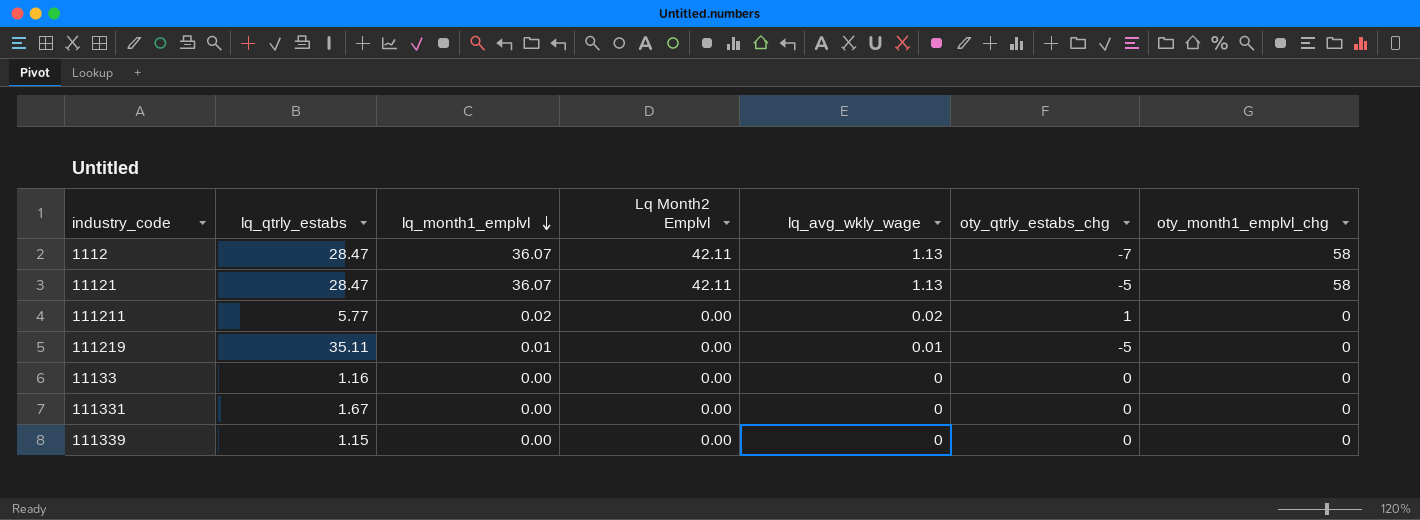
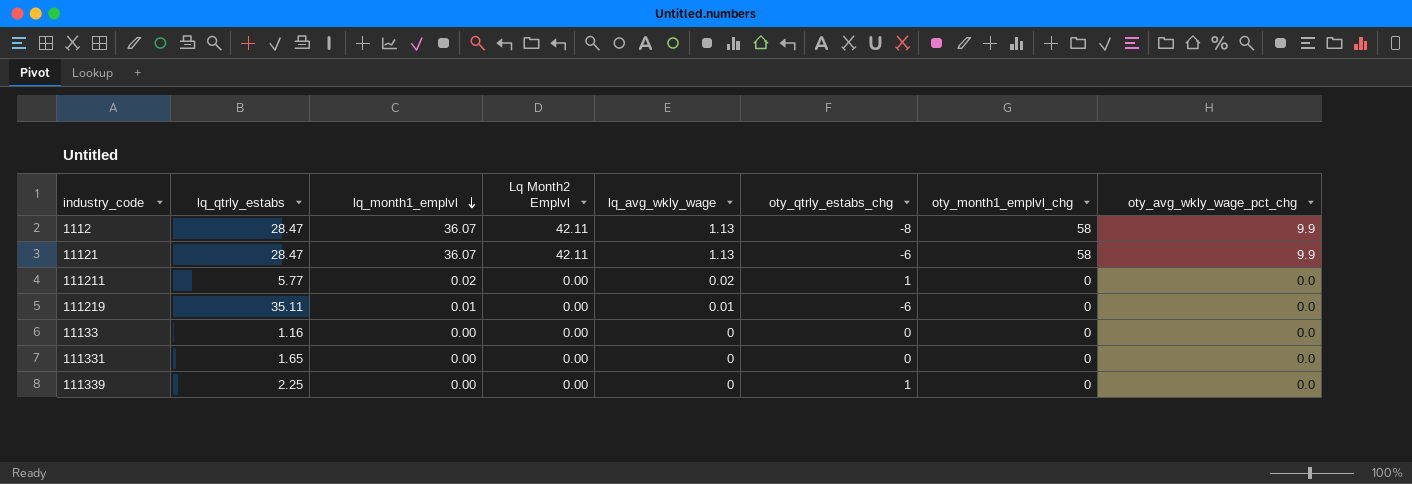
column oty_avg_wkly_wage_pct_chg | position: none -> 8
1112 | oty_qtrly_estabs_chg: -7 -> -8
11121 | oty_qtrly_estabs_chg: -5 -> -6
111219 | oty_qtrly_estabs_chg: -5 -> -6
111331 | lq_qtrly_estabs: 1.67 -> 1.65
111339 | lq_qtrly_estabs: 1.15 -> 2.25
111339 | oty_qtrly_estabs_chg: 0 -> 1

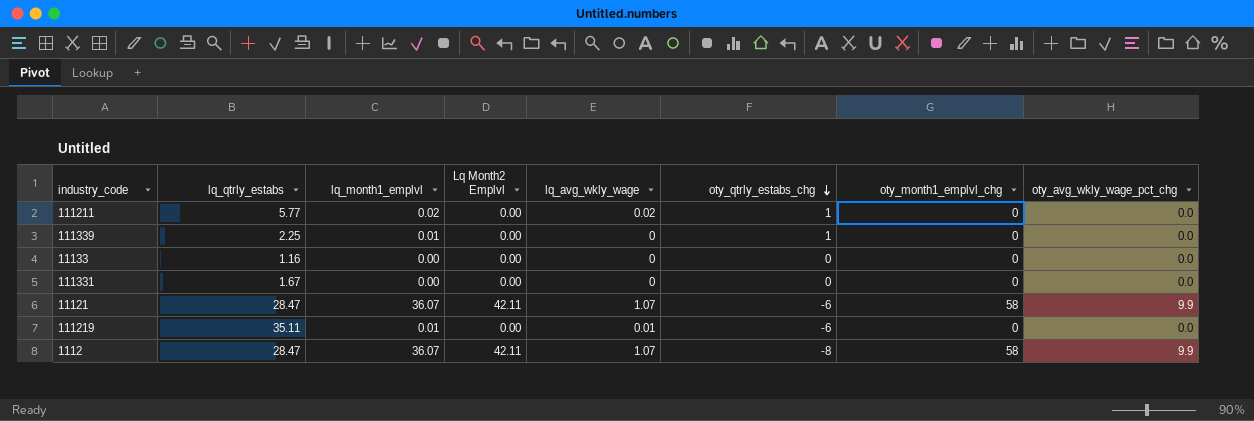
row order: lq_month1_emplvl descending -> oty_qtrly_estabs_chg descending
111339 | lq_month1_emplvl: 0.00 -> 0.01
111331 | lq_qtrly_estabs: 1.65 -> 1.67
11121 | lq_avg_wkly_wage: 1.13 -> 1.07
1112 | lq_avg_wkly_wage: 1.13 -> 1.07

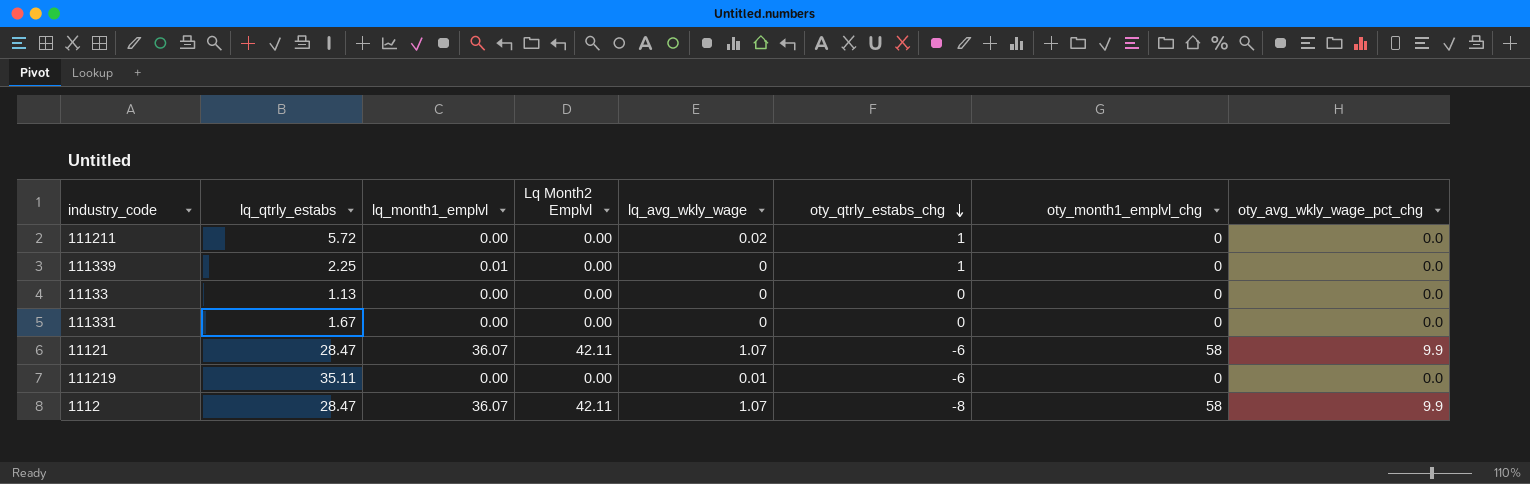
111211 | lq_qtrly_estabs: 5.77 -> 5.72
111211 | lq_month1_emplvl: 0.02 -> 0.00
11133 | lq_qtrly_estabs: 1.16 -> 1.13
111219 | lq_month1_emplvl: 0.01 -> 0.00

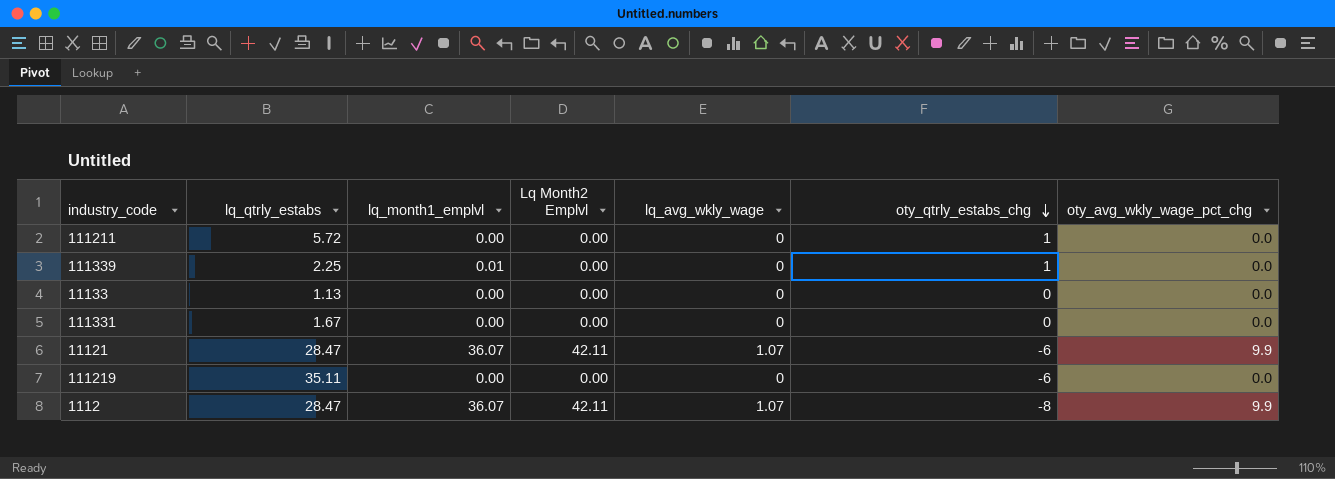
column oty_month1_emplvl_chg | position: 7 -> none
111211 | lq_avg_wkly_wage: 0.02 -> 0
111219 | lq_avg_wkly_wage: 0.01 -> 0

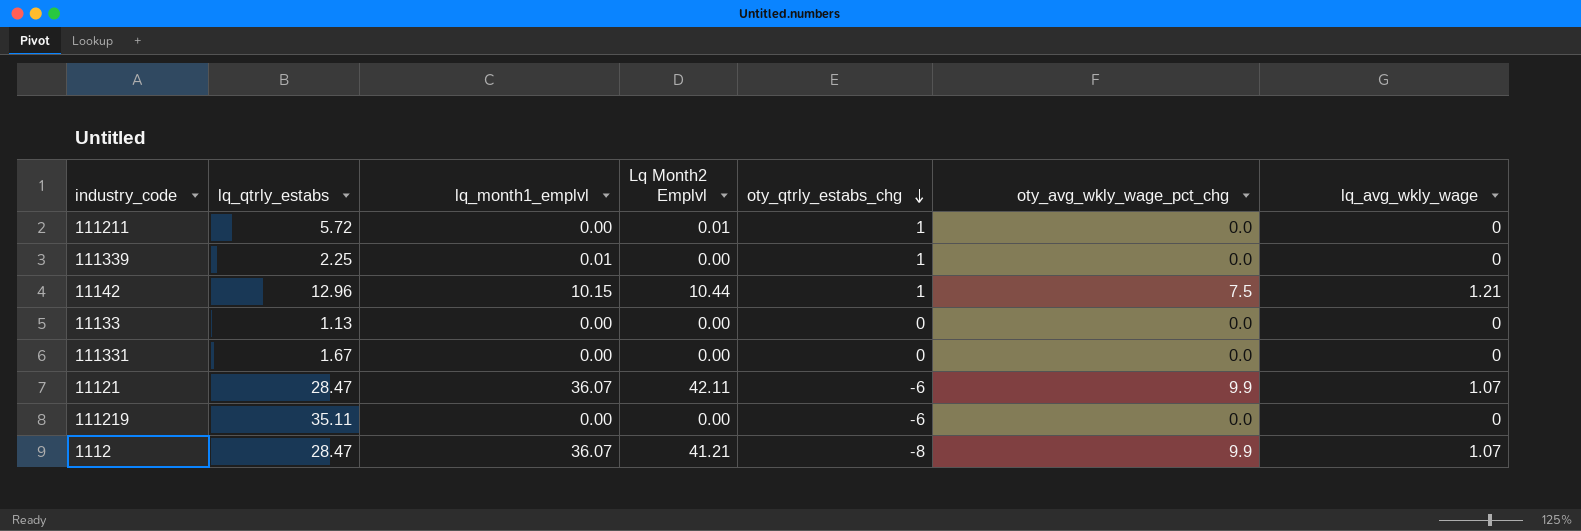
column lq_avg_wkly_wage | position: 5 -> 7
111211 | Lq Month2 Emplvl: 0.00 -> 0.01
row 11142: none -> 12.96 | 10.15 | 10.44 | 1 | 7.5 | 1.21
1112 | Lq Month2 Emplvl: 42.11 -> 41.21

